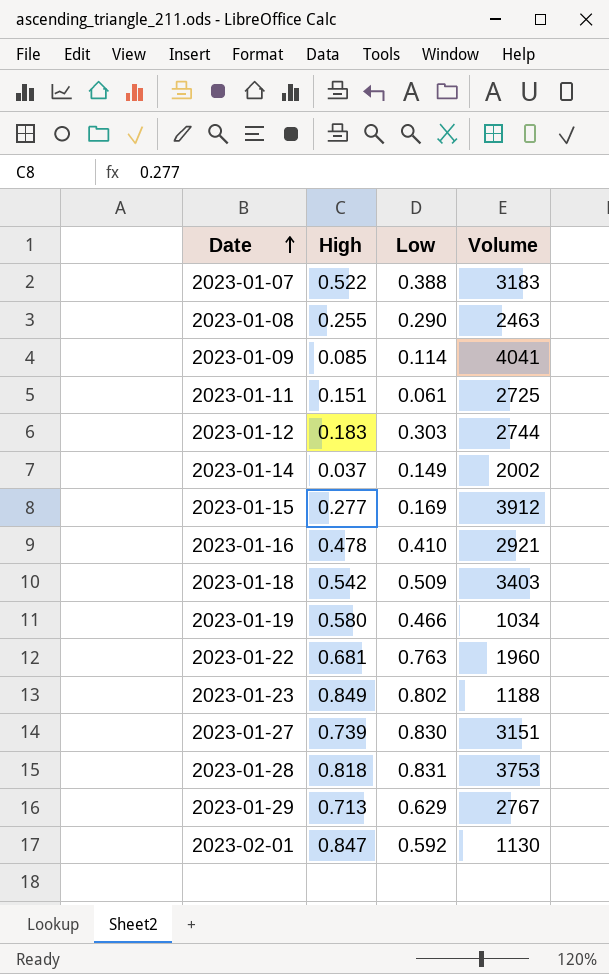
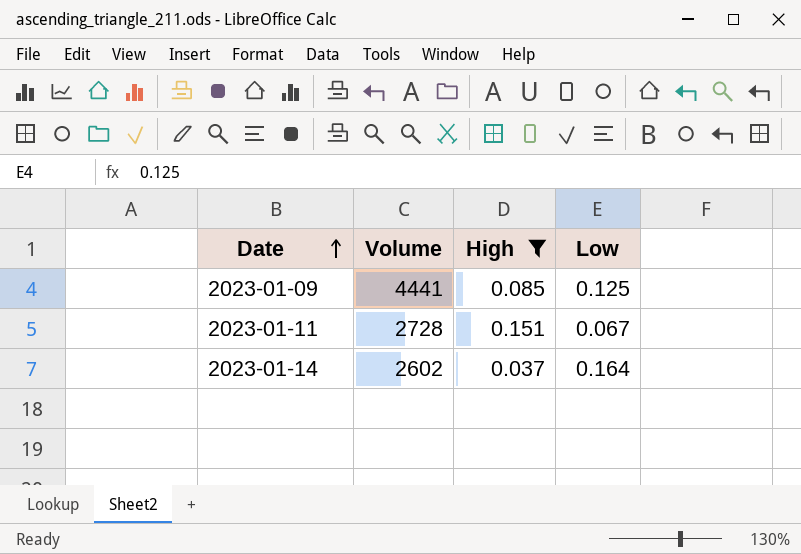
filter: none -> High <= 0.151
column Volume | position: 4 -> 2
2023-01-09 | Volume: 4041 -> 4441
2023-01-09 | Low: 0.114 -> 0.125
2023-01-11 | Volume: 2725 -> 2728
2023-01-11 | Low: 0.061 -> 0.067
2023-01-14 | Volume: 2002 -> 2602
2023-01-14 | Low: 0.149 -> 0.164

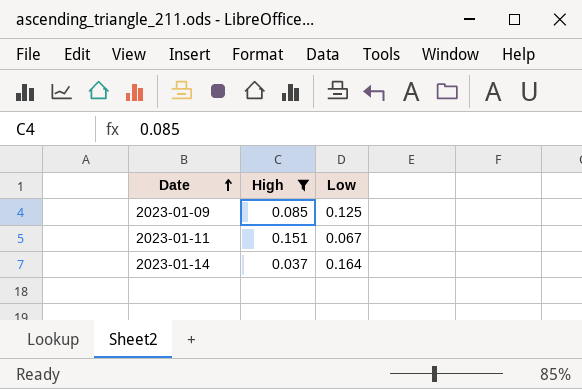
column Volume | position: 2 -> none

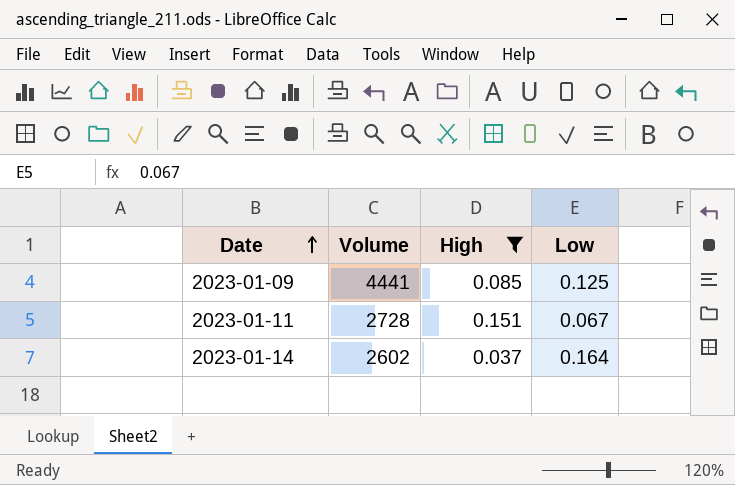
column Volume | position: none -> 2

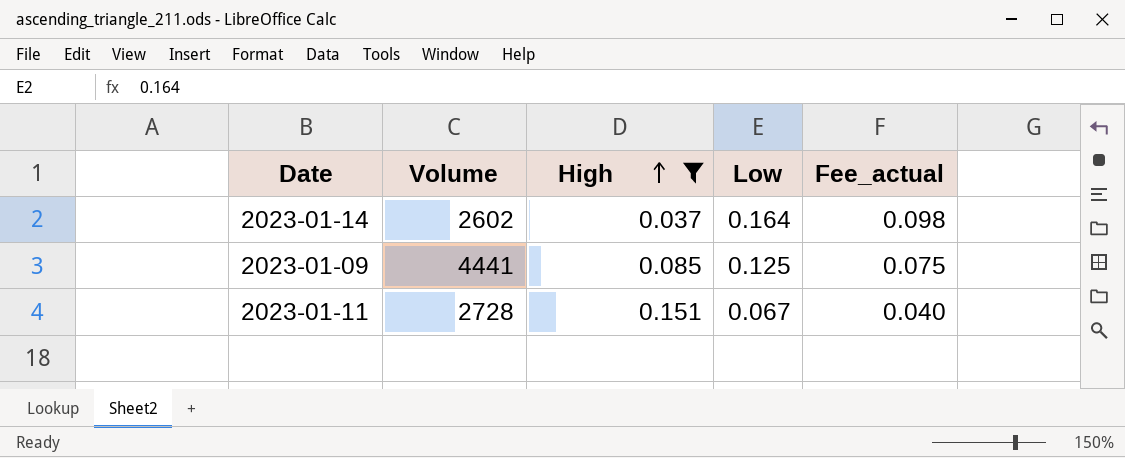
row order: Date ascending -> High ascending
column Fee_actual | formula: none -> [Low] * 0.6

